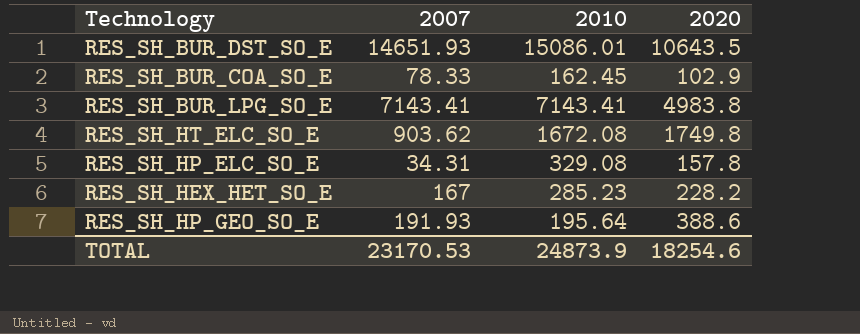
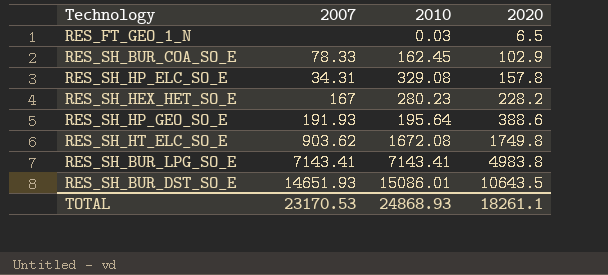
row order: none -> 2020 ascending
row RES_FT_GEO_1_N: none -> none | 0.03 | 6.5
RES_SH_HEX_HET_SO_E | 2010: 285.23 -> 280.23
TOTAL | 2010: 24873.9 -> 24868.93
TOTAL | 2020: 18254.6 -> 18261.1

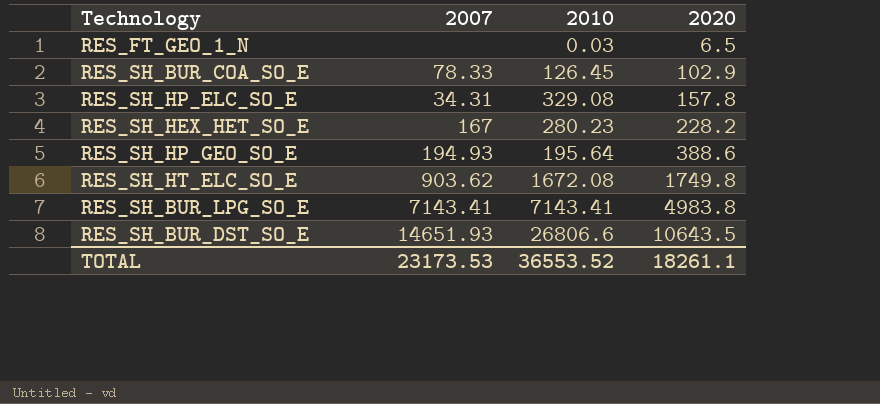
RES_SH_BUR_COA_SO_E | 2010: 162.45 -> 126.45
RES_SH_HP_GEO_SO_E | 2007: 191.93 -> 194.93
RES_SH_BUR_DST_SO_E | 2010: 15086.01 -> 26806.6
TOTAL | 2007: 23170.53 -> 23173.53
TOTAL | 2010: 24868.93 -> 36553.52

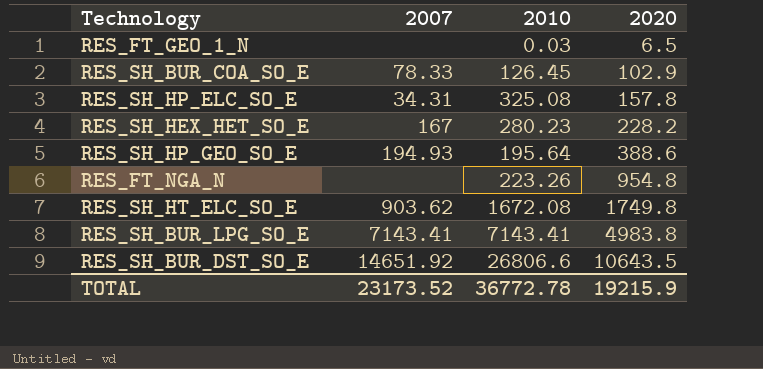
RES_SH_HP_ELC_SO_E | 2010: 329.08 -> 325.08
row RES_FT_NGA_N: none -> none | 223.26 | 954.8
RES_SH_BUR_DST_SO_E | 2007: 14651.93 -> 14651.92
TOTAL | 2007: 23173.53 -> 23173.52
TOTAL | 2010: 36553.52 -> 36772.78
TOTAL | 2020: 18261.1 -> 19215.9

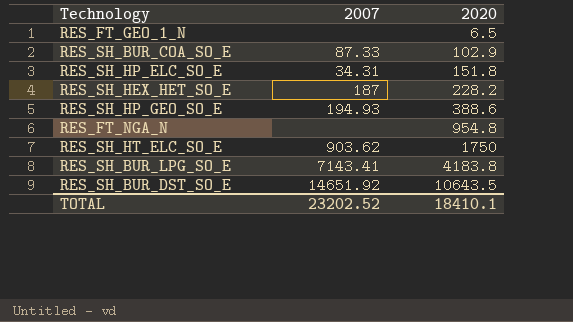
column 2010 | position: 3 -> none
RES_SH_BUR_COA_SO_E | 2007: 78.33 -> 87.33
RES_SH_HP_ELC_SO_E | 2020: 157.8 -> 151.8
RES_SH_HEX_HET_SO_E | 2007: 167 -> 187
RES_SH_HT_ELC_SO_E | 2020: 1749.8 -> 1750
RES_SH_BUR_LPG_SO_E | 2020: 4983.8 -> 4183.8
TOTAL | 2007: 23173.52 -> 23202.52
TOTAL | 2020: 19215.9 -> 18410.1

